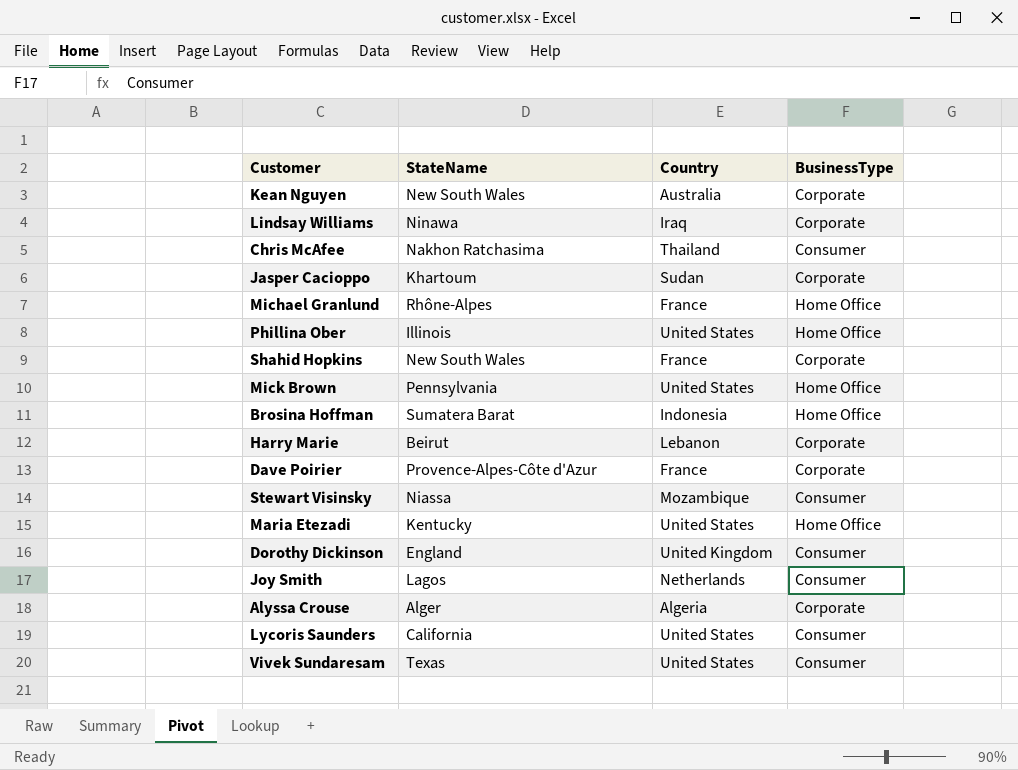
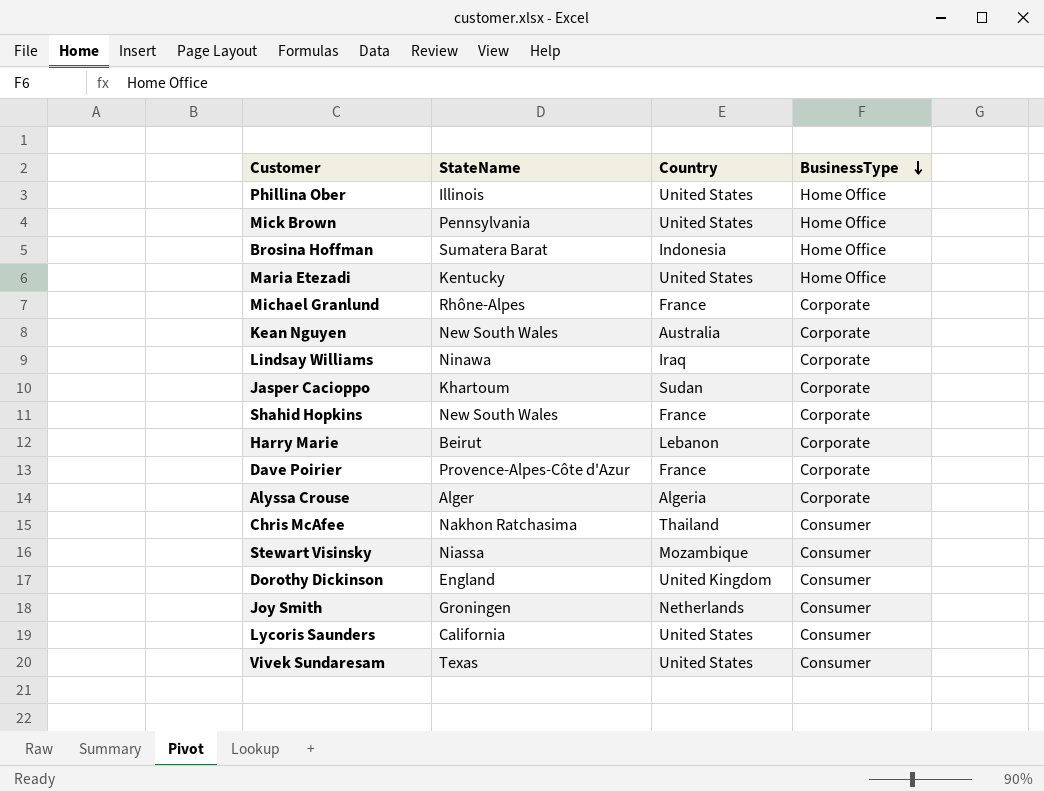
row order: none -> BusinessType descending
Michael Granlund | BusinessType: Home Office -> Corporate
Joy Smith | StateName: Lagos -> Groningen

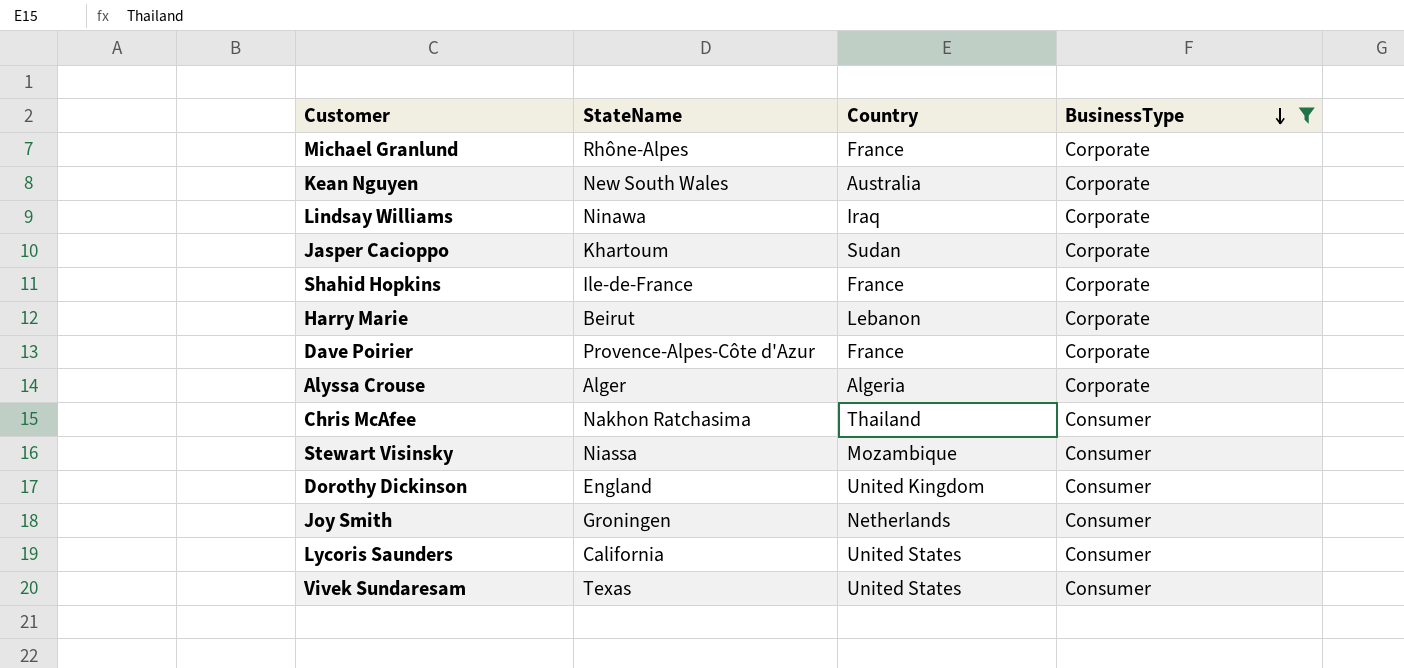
filter: none -> BusinessType != Home Office
Shahid Hopkins | StateName: New South Wales -> Ile-de-France

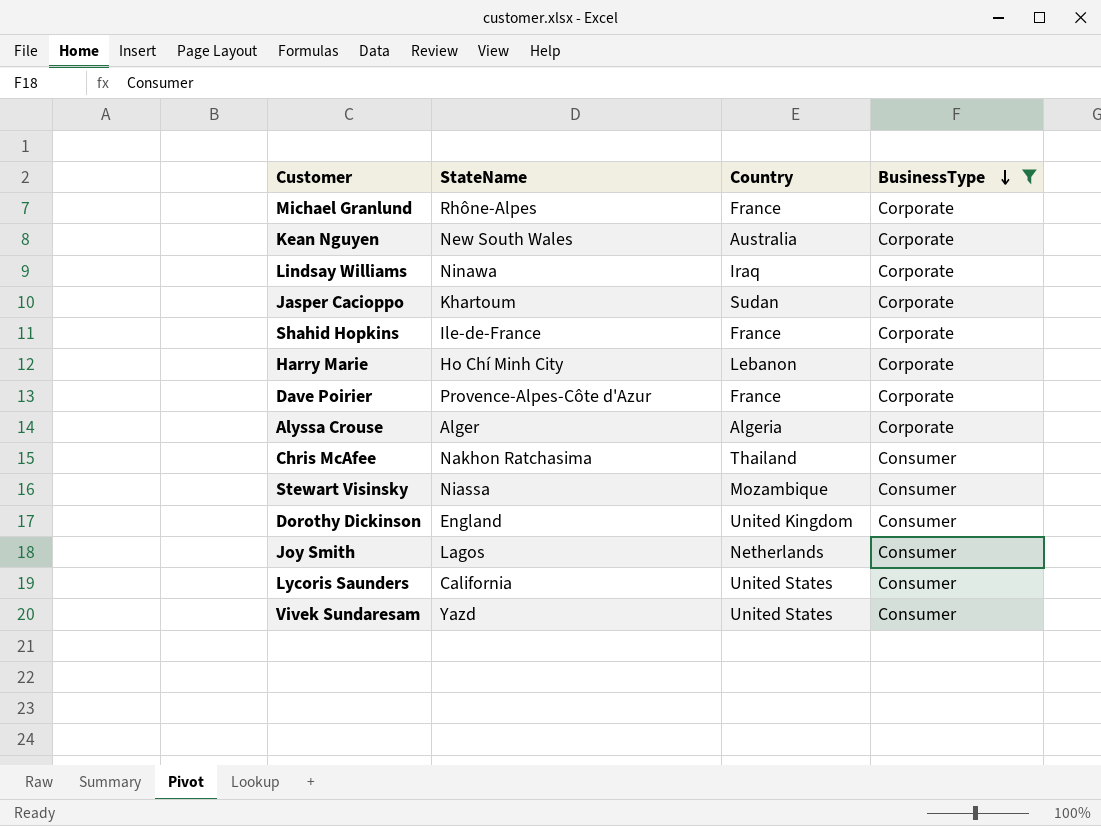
Harry Marie | StateName: Beirut -> Ho Chí Minh City
Joy Smith | StateName: Groningen -> Lagos
Vivek Sundaresam | StateName: Texas -> Yazd

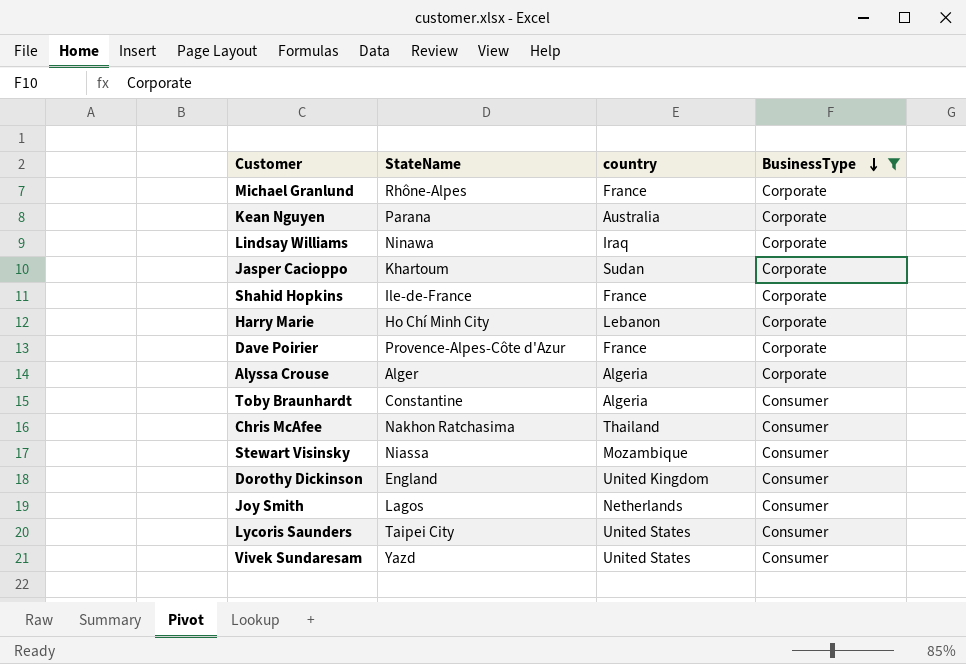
column name: Country -> country
Kean Nguyen | StateName: New South Wales -> Parana
row Toby Braunhardt: none -> Constantine | Algeria | Consumer
Lycoris Saunders | StateName: California -> Taipei City

